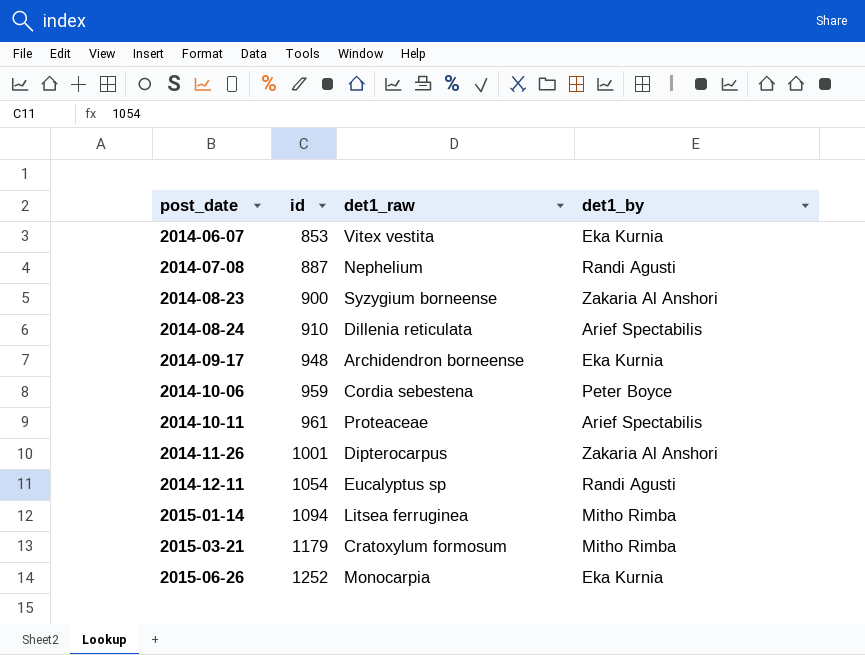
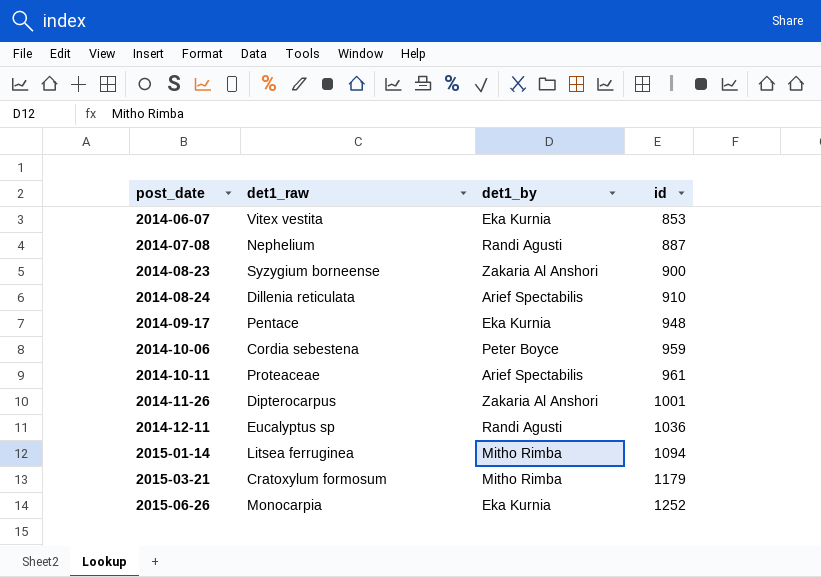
column id | position: 2 -> 4
2014-09-17 | det1_raw: Archidendron borneense -> Pentace
2014-12-11 | id: 1054 -> 1036

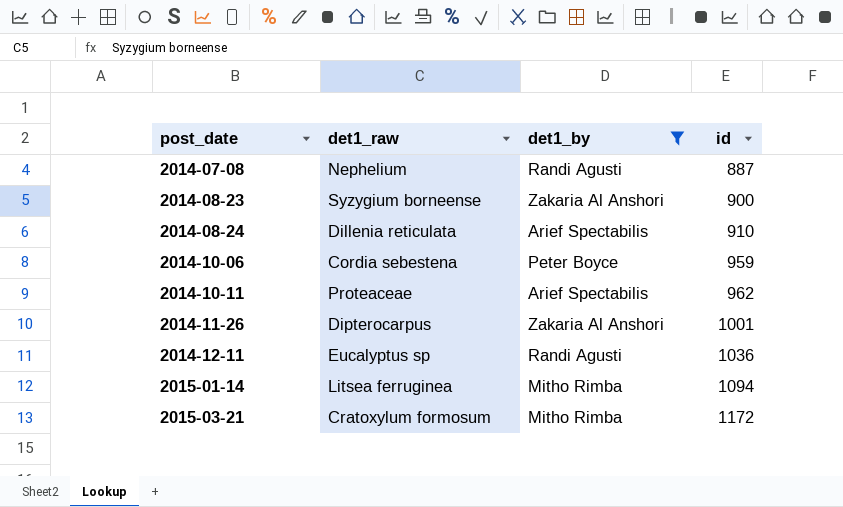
filter: none -> det1_by != Eka Kurnia
2014-10-11 | id: 961 -> 962
2015-03-21 | id: 1179 -> 1172

